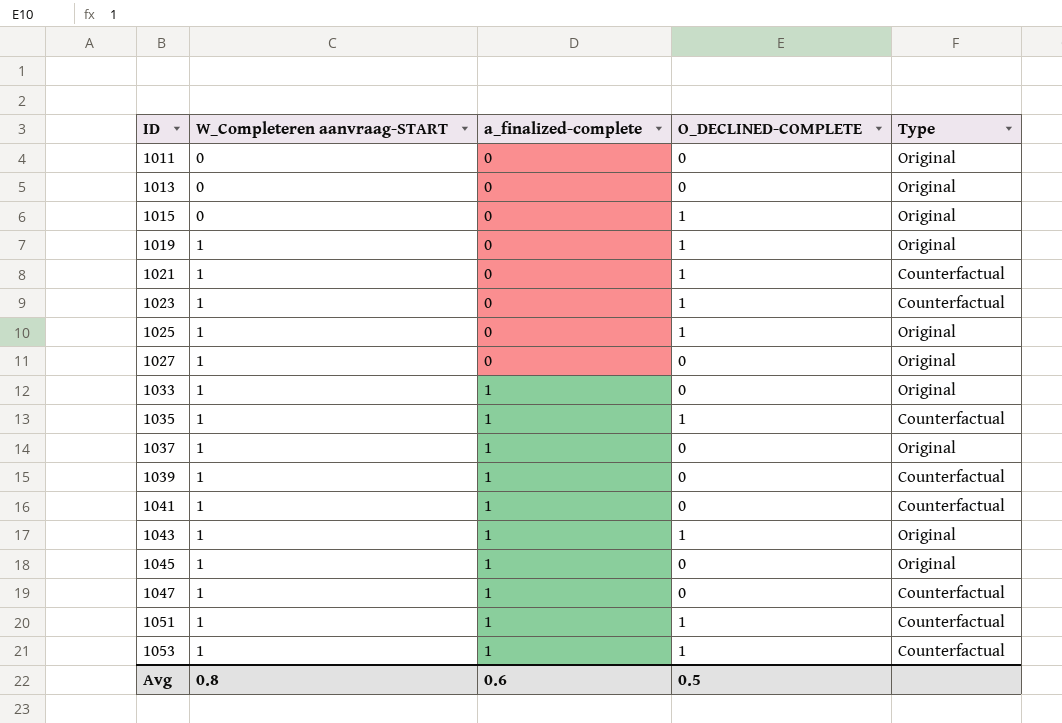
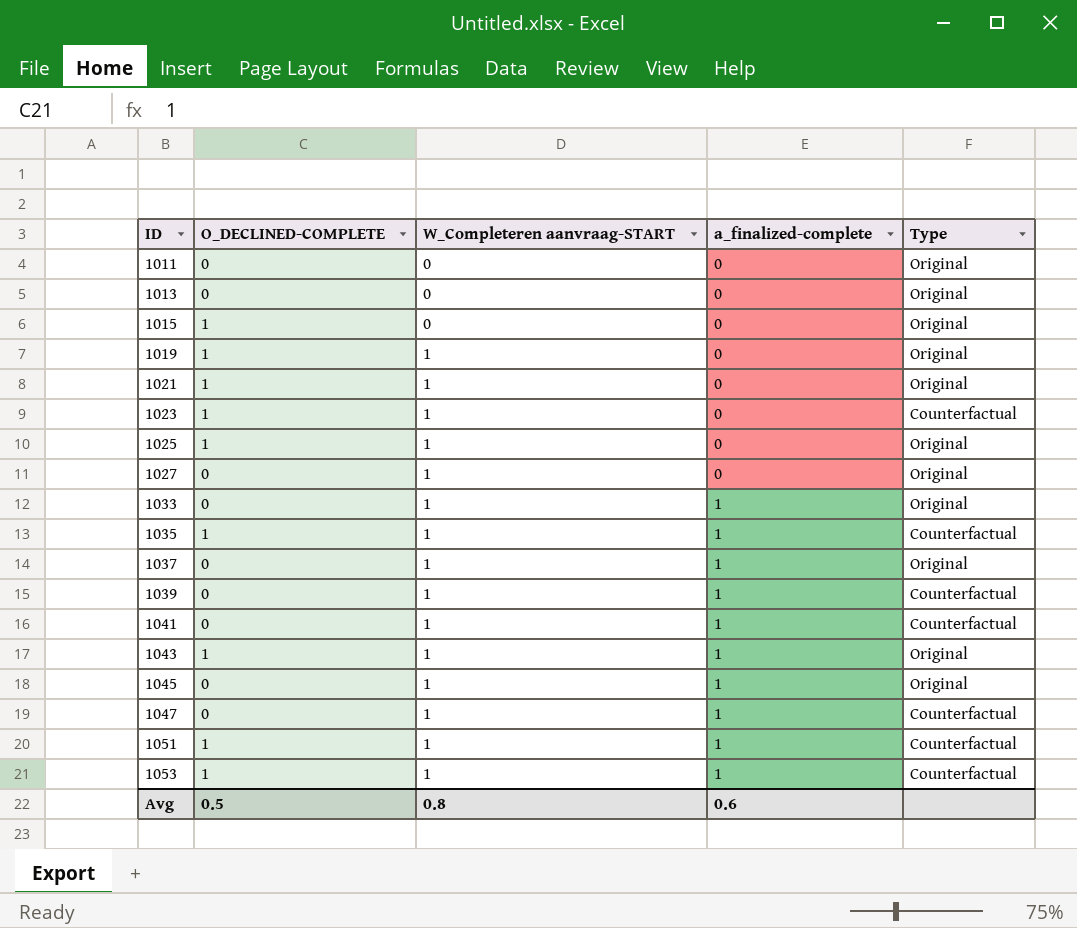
column O_DECLINED-COMPLETE | position: 4 -> 2
1021 | Type: Counterfactual -> Original

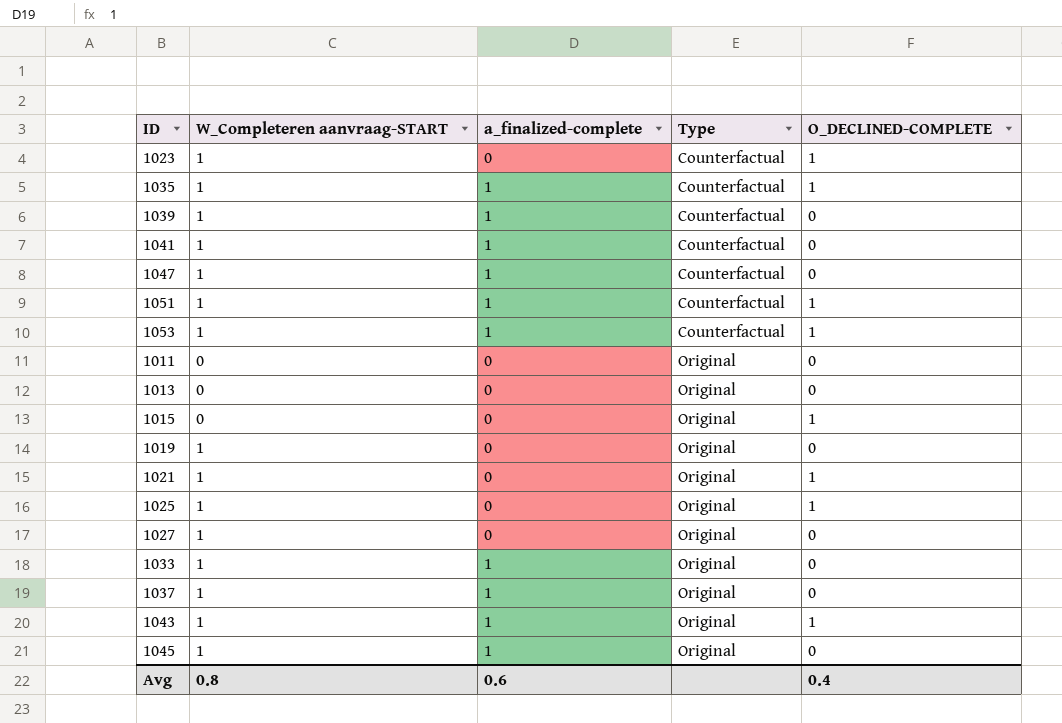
row order: ID ascending -> Type ascending
column O_DECLINED-COMPLETE | position: 2 -> 5
1019 | O_DECLINED-COMPLETE: 1 -> 0
Avg | O_DECLINED-COMPLETE: 0.5 -> 0.4

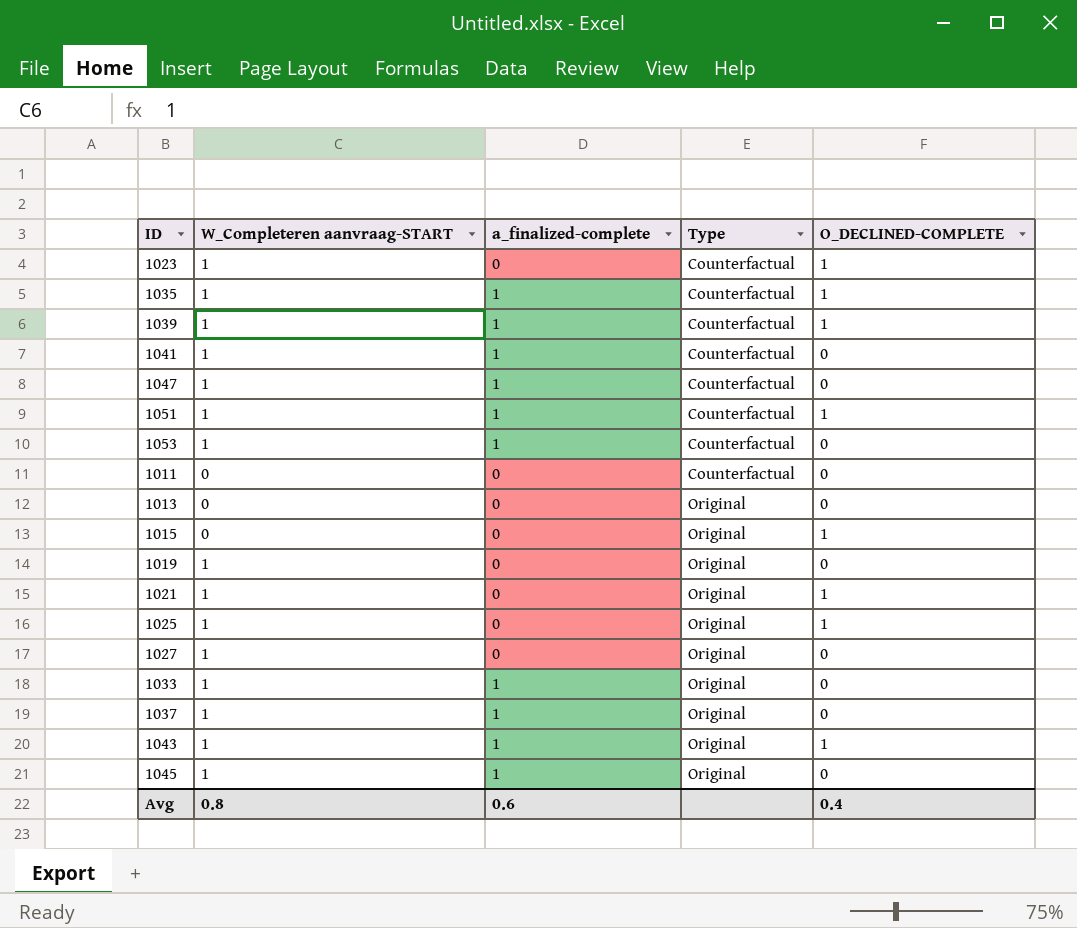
1039 | O_DECLINED-COMPLETE: 0 -> 1
1053 | O_DECLINED-COMPLETE: 1 -> 0
1011 | Type: Original -> Counterfactual

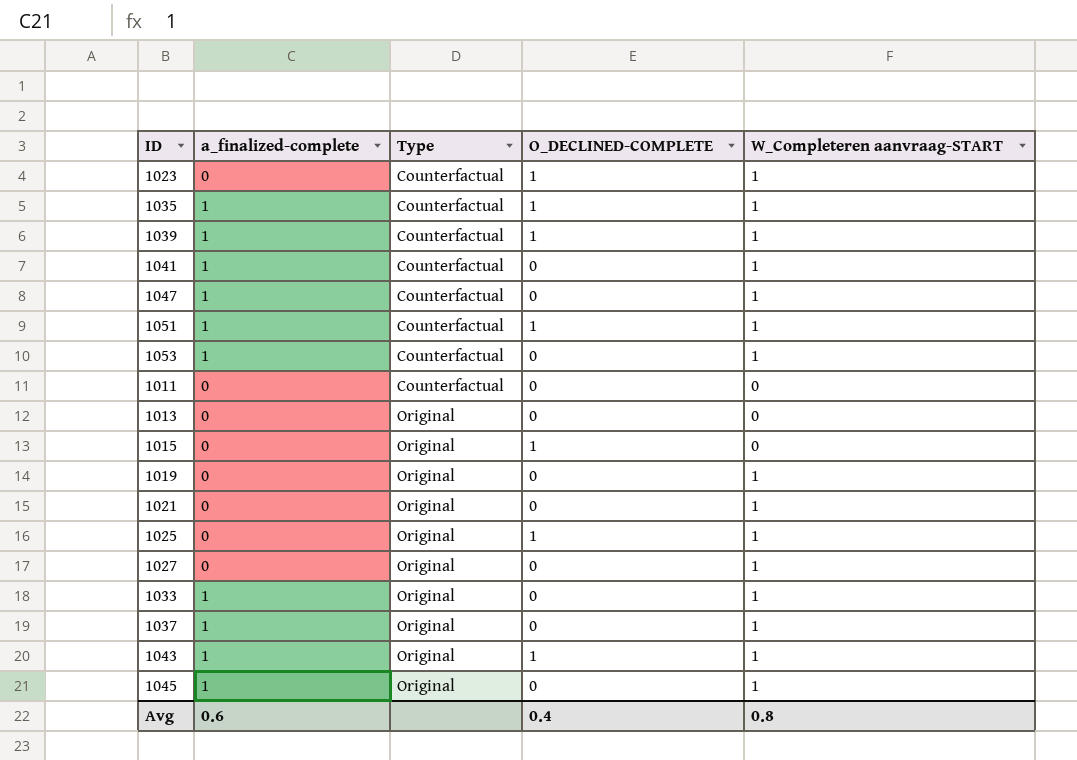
column W_Completeren aanvraag-START | position: 2 -> 5
1021 | O_DECLINED-COMPLETE: 1 -> 0

